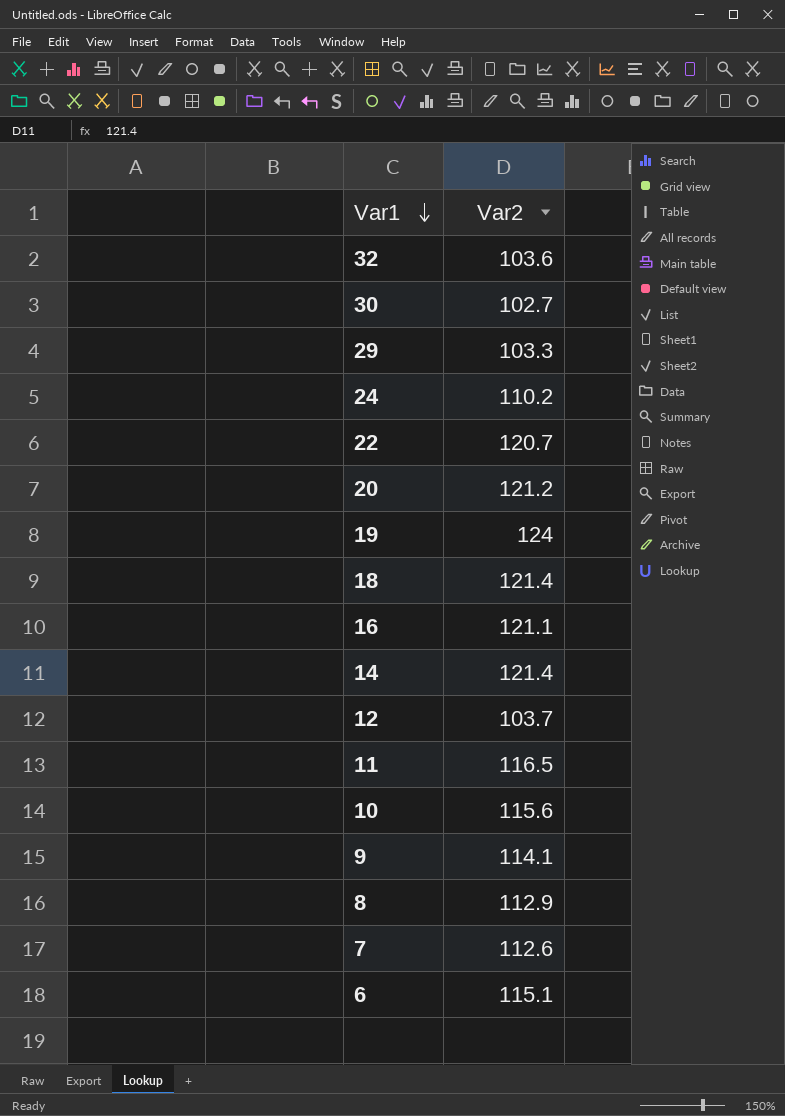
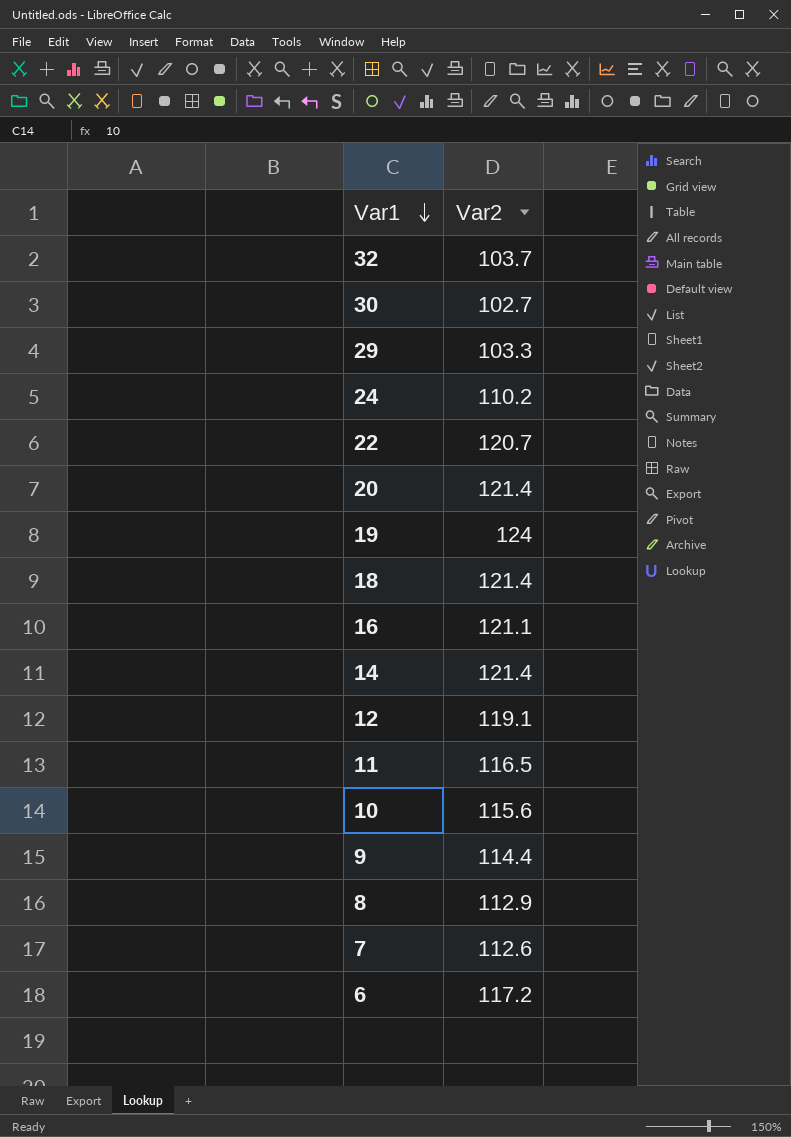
32 | Var2: 103.6 -> 103.7
20 | Var2: 121.2 -> 121.4
12 | Var2: 103.7 -> 119.1
9 | Var2: 114.1 -> 114.4
6 | Var2: 115.1 -> 117.2

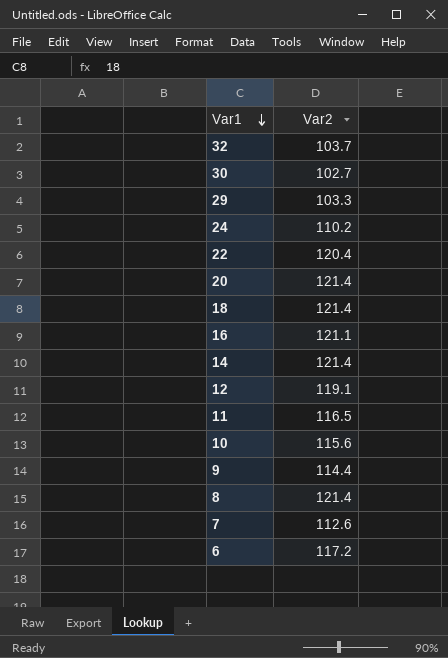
row 19: 124 -> none
22 | Var2: 120.7 -> 120.4
8 | Var2: 112.9 -> 121.4

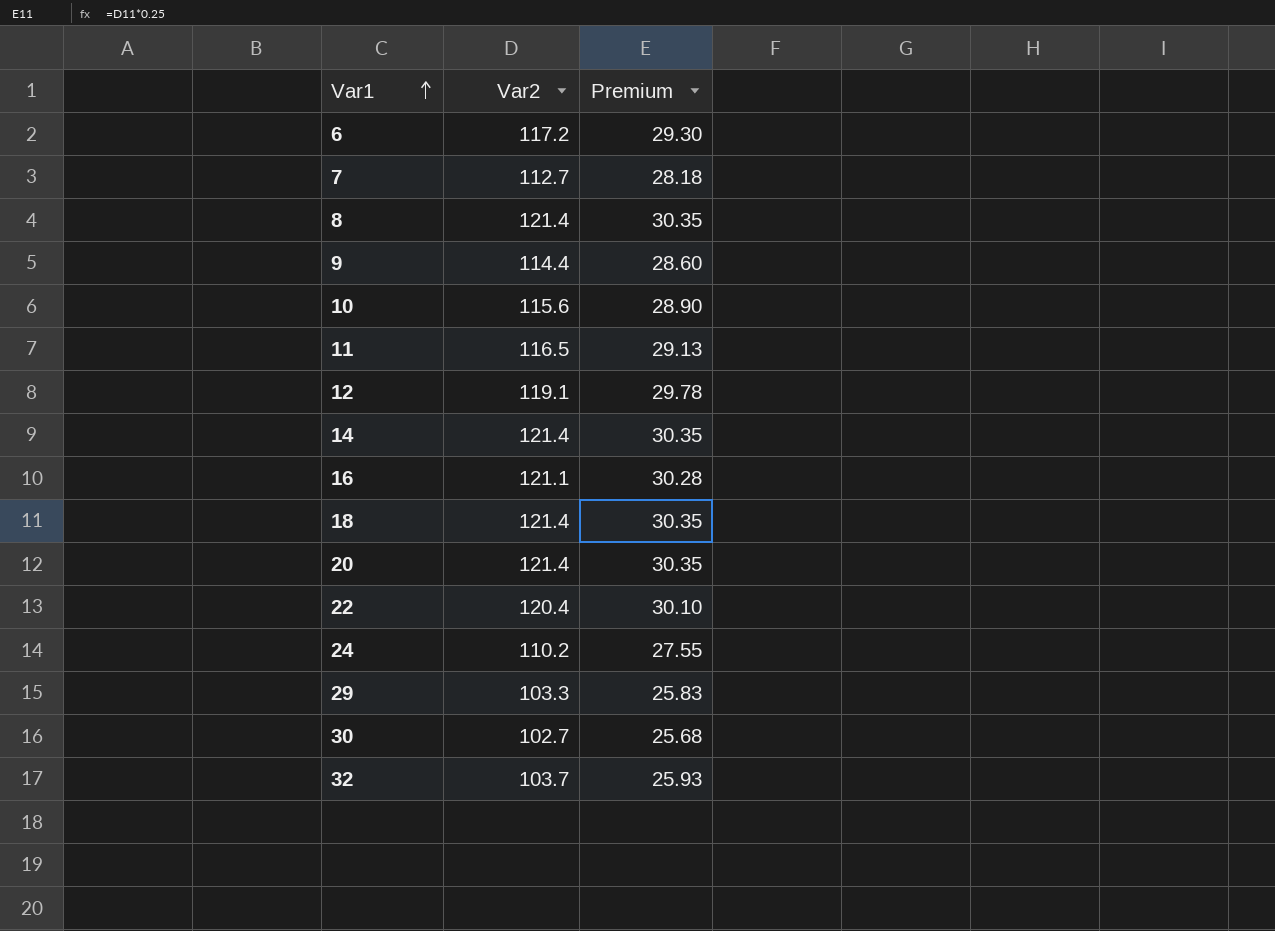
row order: Var1 descending -> Var1 ascending
column Premium | formula: none -> [Var2] * 0.25
7 | Var2: 112.6 -> 112.7

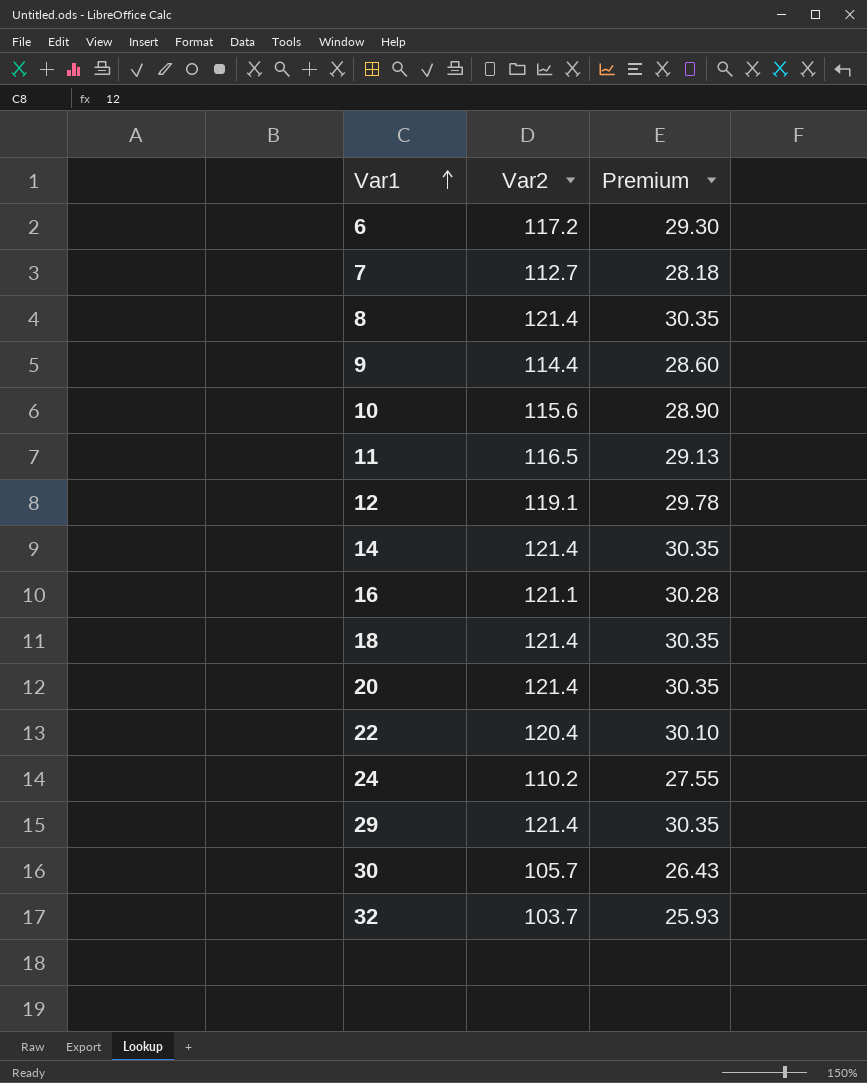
29 | Var2: 103.3 -> 121.4
29 | Premium: 25.83 -> 30.35
30 | Var2: 102.7 -> 105.7
30 | Premium: 25.68 -> 26.43

